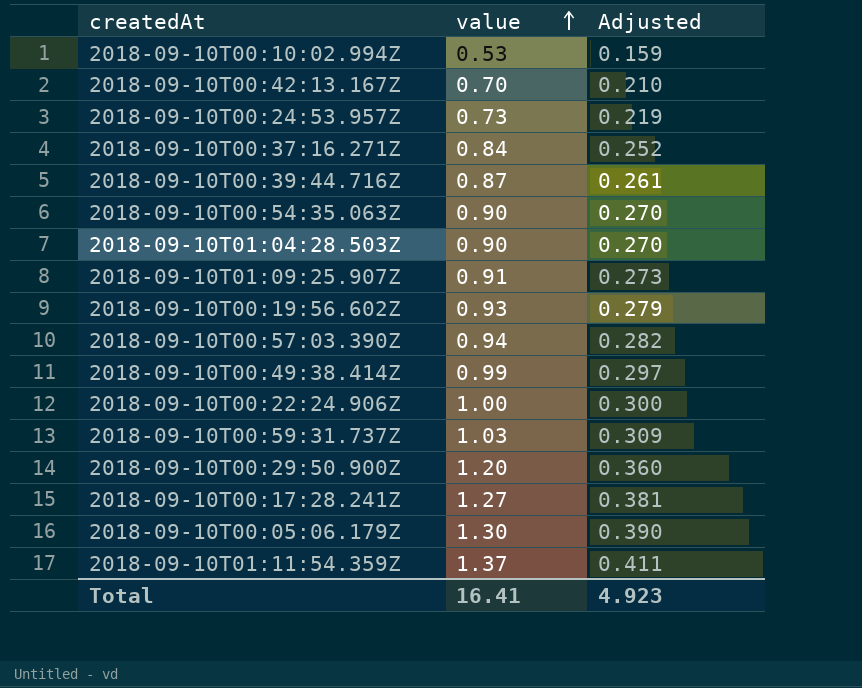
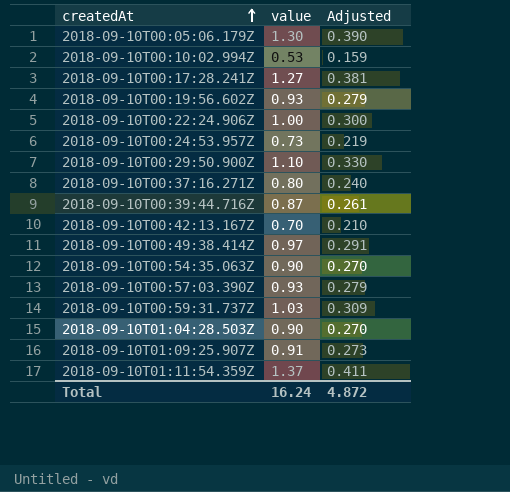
row order: value ascending -> createdAt ascending
2018-09-10T00:29:50.900Z | value: 1.20 -> 1.10
2018-09-10T00:29:50.900Z | Adjusted: 0.360 -> 0.330
2018-09-10T00:37:16.271Z | value: 0.84 -> 0.80
2018-09-10T00:37:16.271Z | Adjusted: 0.252 -> 0.240
2018-09-10T00:49:38.414Z | value: 0.99 -> 0.97
2018-09-10T00:49:38.414Z | Adjusted: 0.297 -> 0.291
2018-09-10T00:57:03.390Z | value: 0.94 -> 0.93
2018-09-10T00:57:03.390Z | Adjusted: 0.282 -> 0.279
Total | value: 16.41 -> 16.24
Total | Adjusted: 4.923 -> 4.872

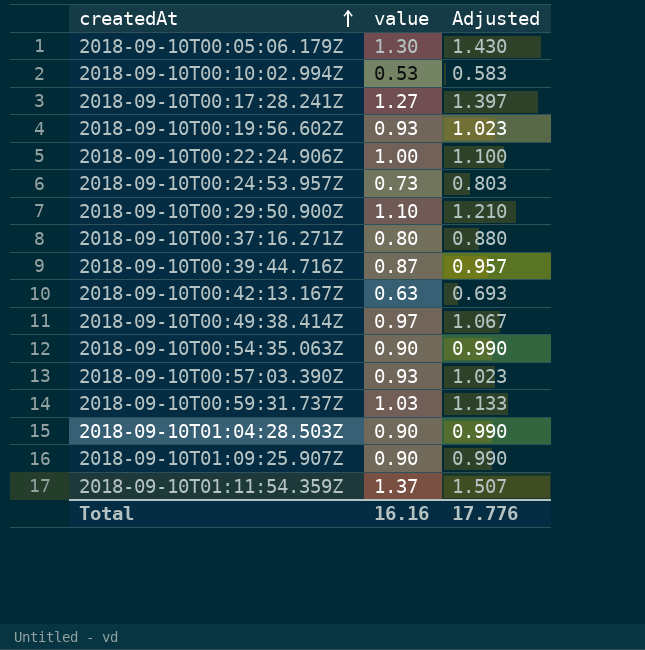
column Adjusted | formula: [value] * 0.3 -> [value] * 1.1
2018-09-10T00:42:13.167Z | value: 0.70 -> 0.63
2018-09-10T01:09:25.907Z | value: 0.91 -> 0.90
Total | value: 16.24 -> 16.16
Total | Adjusted: 4.872 -> 17.776

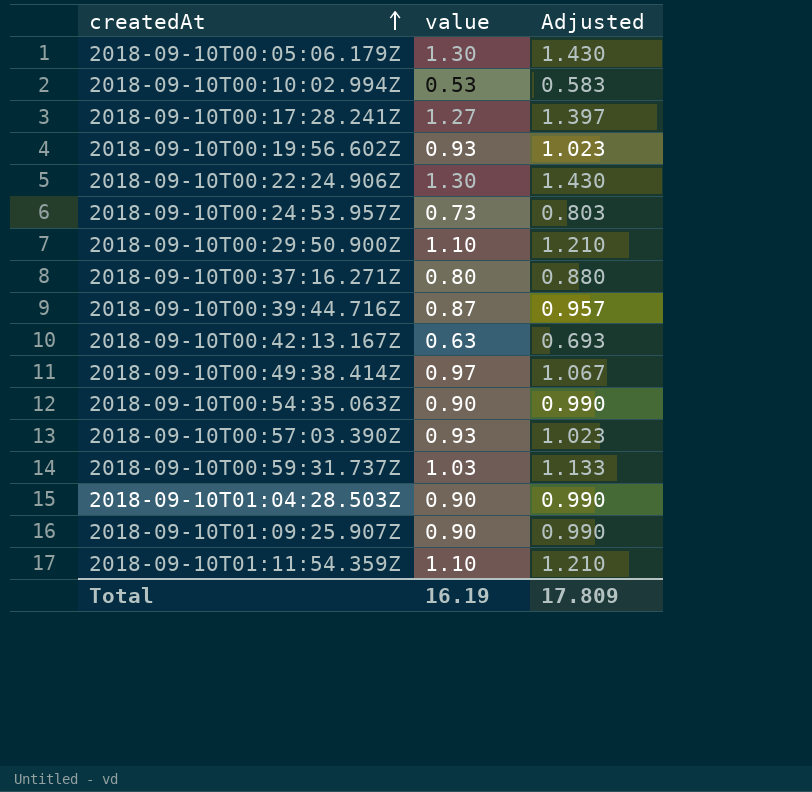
2018-09-10T00:22:24.906Z | value: 1.00 -> 1.30
2018-09-10T00:22:24.906Z | Adjusted: 1.100 -> 1.430
2018-09-10T01:11:54.359Z | value: 1.37 -> 1.10
2018-09-10T01:11:54.359Z | Adjusted: 1.507 -> 1.210
Total | value: 16.16 -> 16.19
Total | Adjusted: 17.776 -> 17.809

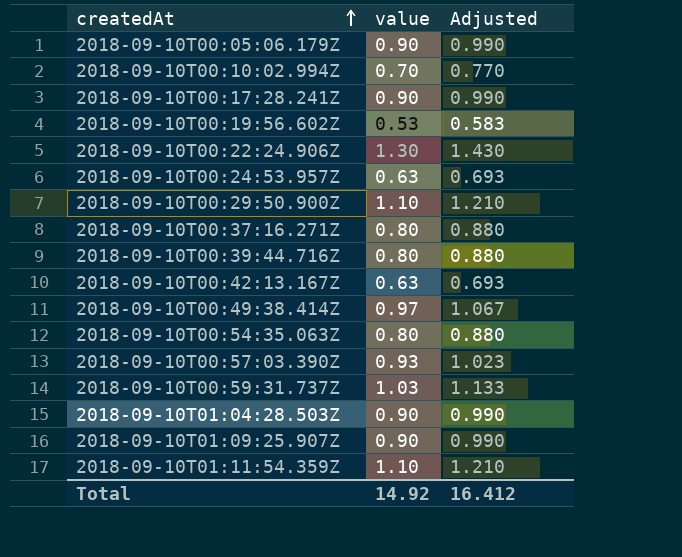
2018-09-10T00:05:06.179Z | value: 1.30 -> 0.90
2018-09-10T00:05:06.179Z | Adjusted: 1.430 -> 0.990
2018-09-10T00:10:02.994Z | value: 0.53 -> 0.70
2018-09-10T00:10:02.994Z | Adjusted: 0.583 -> 0.770
2018-09-10T00:17:28.241Z | value: 1.27 -> 0.90
2018-09-10T00:17:28.241Z | Adjusted: 1.397 -> 0.990
2018-09-10T00:19:56.602Z | value: 0.93 -> 0.53
2018-09-10T00:19:56.602Z | Adjusted: 1.023 -> 0.583
2018-09-10T00:24:53.957Z | value: 0.73 -> 0.63
2018-09-10T00:24:53.957Z | Adjusted: 0.803 -> 0.693
2018-09-10T00:39:44.716Z | value: 0.87 -> 0.80
2018-09-10T00:39:44.716Z | Adjusted: 0.957 -> 0.880
2018-09-10T00:54:35.063Z | value: 0.90 -> 0.80
2018-09-10T00:54:35.063Z | Adjusted: 0.990 -> 0.880
Total | value: 16.19 -> 14.92
Total | Adjusted: 17.809 -> 16.412

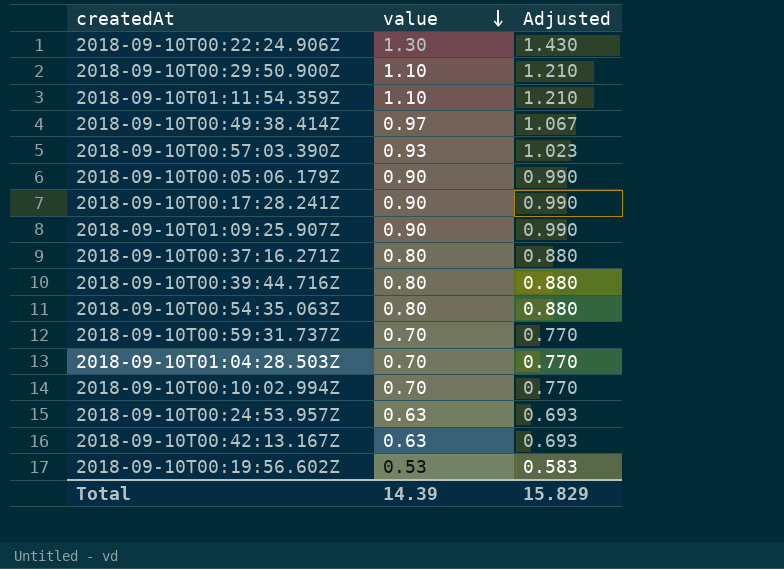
row order: createdAt ascending -> value descending
2018-09-10T00:59:31.737Z | value: 1.03 -> 0.70
2018-09-10T00:59:31.737Z | Adjusted: 1.133 -> 0.770
2018-09-10T01:04:28.503Z | value: 0.90 -> 0.70
2018-09-10T01:04:28.503Z | Adjusted: 0.990 -> 0.770
Total | value: 14.92 -> 14.39
Total | Adjusted: 16.412 -> 15.829

